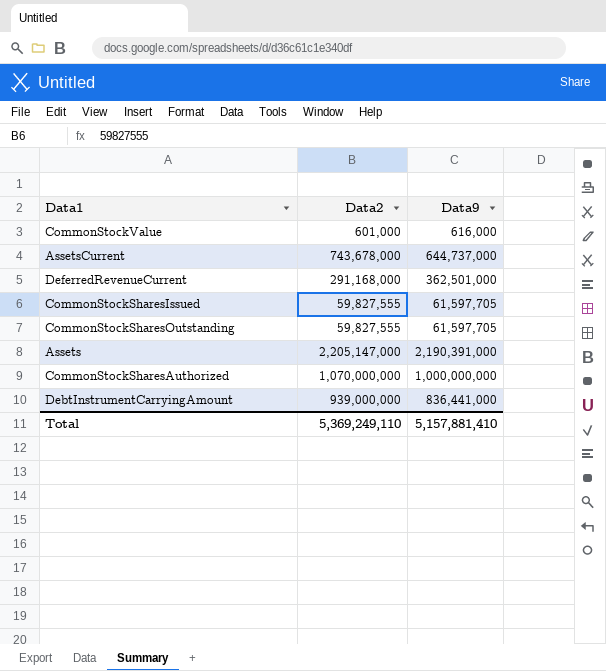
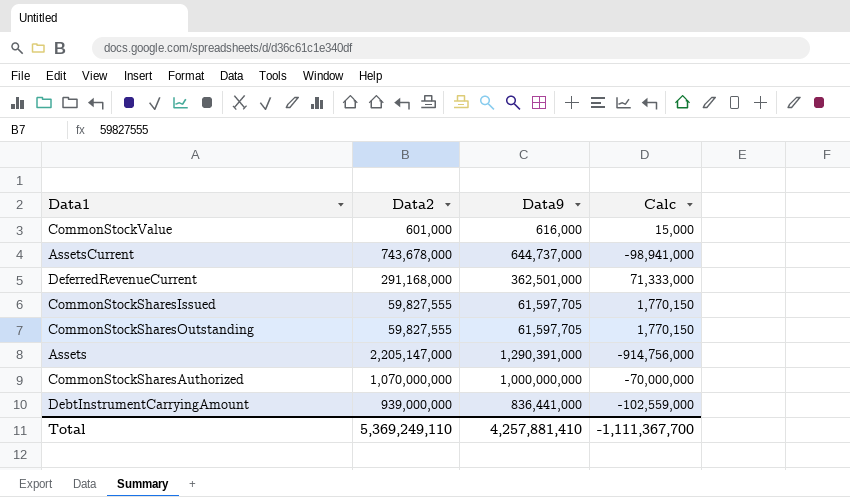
column Calc | formula: none -> [Data9] - [Data2]
Assets | Data9: 2,190,391,000 -> 1,290,391,000
Total | Data9: 5,157,881,410 -> 4,257,881,410

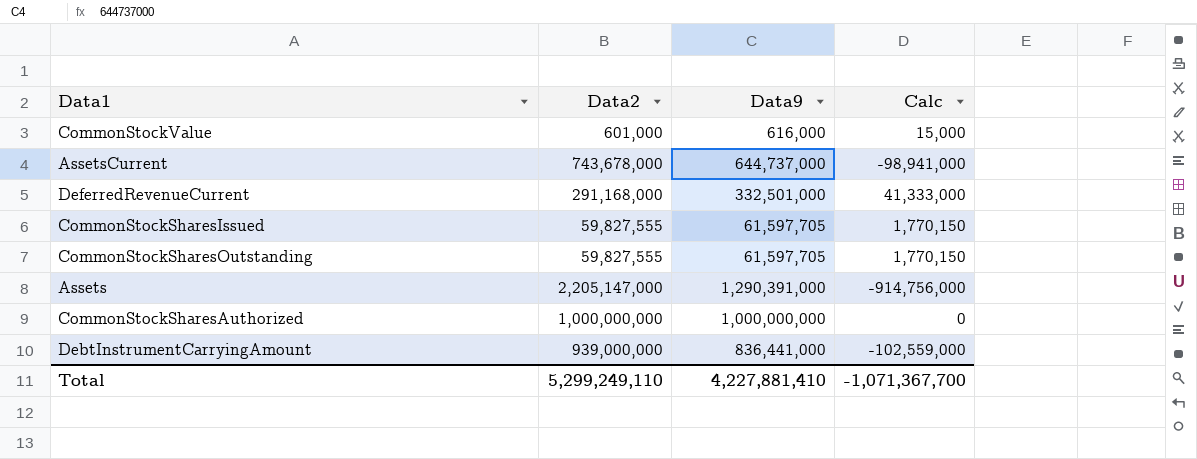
DeferredRevenueCurrent | Data9: 362,501,000 -> 332,501,000
DeferredRevenueCurrent | Calc: 71,333,000 -> 41,333,000
CommonStockSharesAuthorized | Data2: 1,070,000,000 -> 1,000,000,000
CommonStockSharesAuthorized | Calc: -70,000,000 -> 0
Total | Data2: 5,369,249,110 -> 5,299,249,110
Total | Data9: 4,257,881,410 -> 4,227,881,410
Total | Calc: -1,111,367,700 -> -1,071,367,700

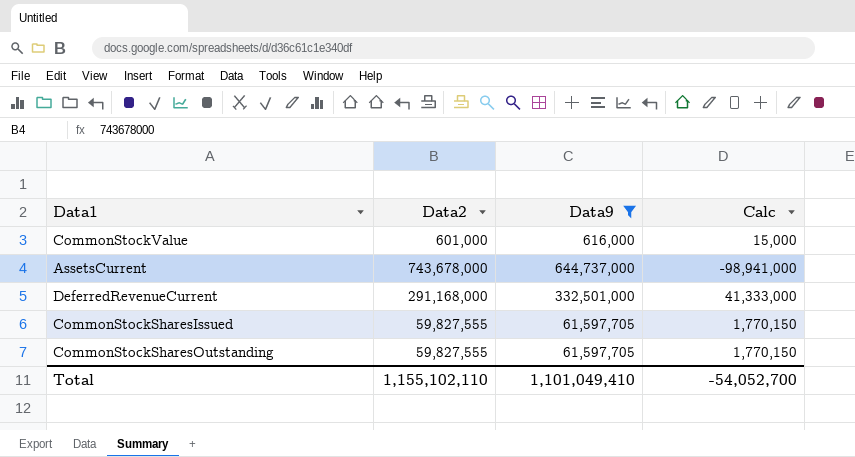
filter: none -> Data9 <= 644,737,000
Total | Data2: 5,299,249,110 -> 1,155,102,110
Total | Data9: 4,227,881,410 -> 1,101,049,410
Total | Calc: -1,071,367,700 -> -54,052,700

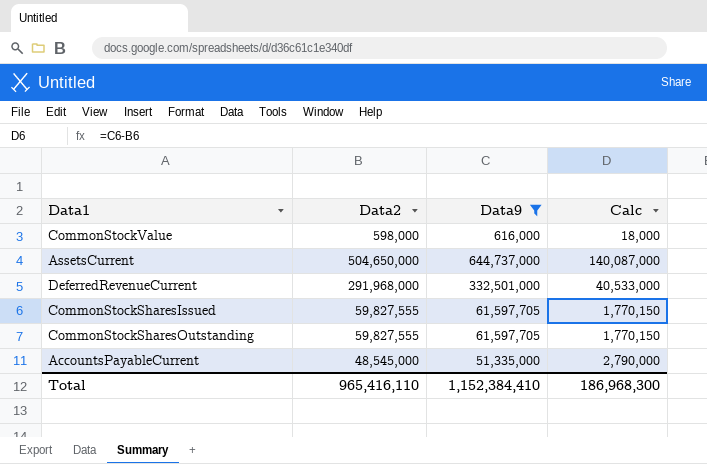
CommonStockValue | Data2: 601,000 -> 598,000
CommonStockValue | Calc: 15,000 -> 18,000
AssetsCurrent | Data2: 743,678,000 -> 504,650,000
AssetsCurrent | Calc: -98,941,000 -> 140,087,000
DeferredRevenueCurrent | Data2: 291,168,000 -> 291,968,000
DeferredRevenueCurrent | Calc: 41,333,000 -> 40,533,000
row AccountsPayableCurrent: none -> 48,545,000 | 51,335,000 | 2,790,000
Total | Data2: 1,155,102,110 -> 965,416,110
Total | Data9: 1,101,049,410 -> 1,152,384,410
Total | Calc: -54,052,700 -> 186,968,300

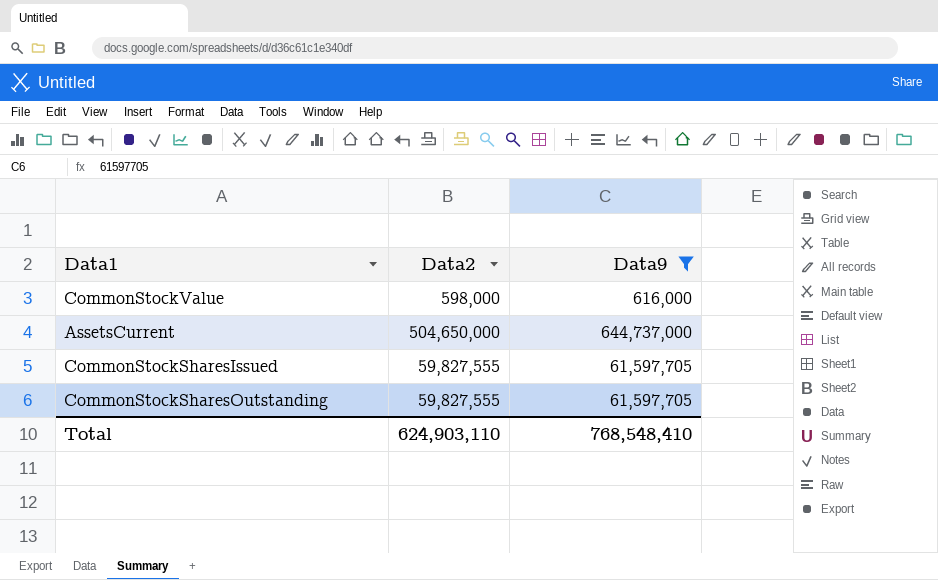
column Calc | formula: [Data9] - [Data2] -> none
row DeferredRevenueCurrent: 291,968,000 | 332,501,000 | 40,533,000 -> none
row AccountsPayableCurrent: 48,545,000 | 51,335,000 | 2,790,000 -> none
Total | Data2: 965,416,110 -> 624,903,110
Total | Data9: 1,152,384,410 -> 768,548,410

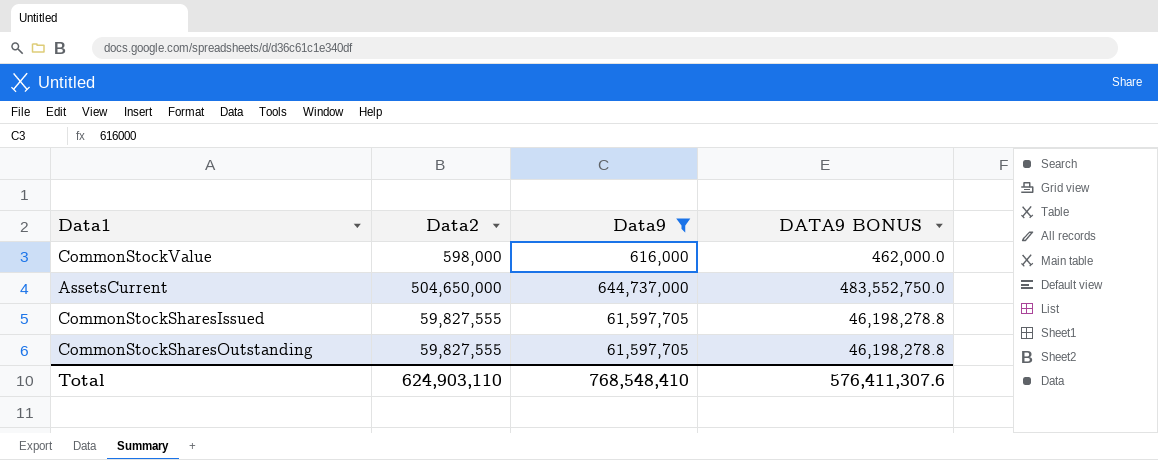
column DATA9 BONUS | formula: none -> [Data9] * 0.75

